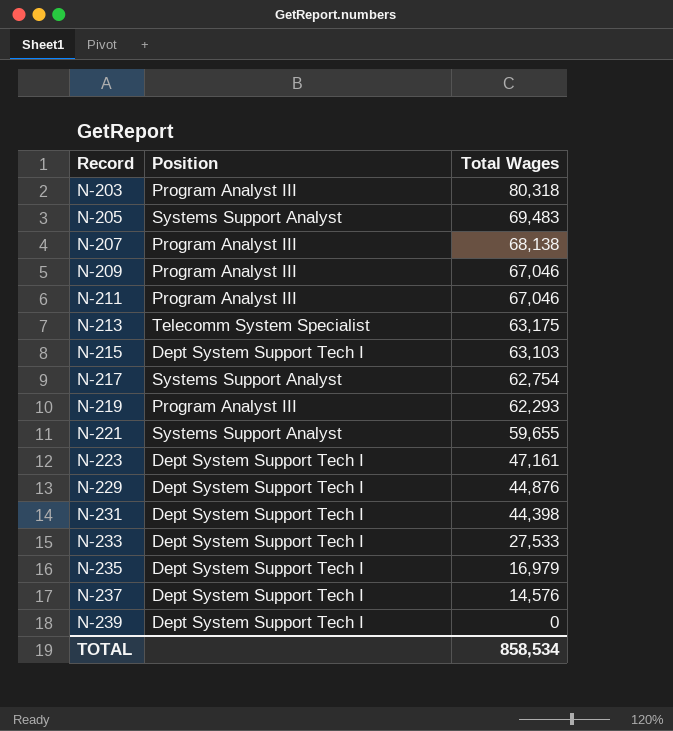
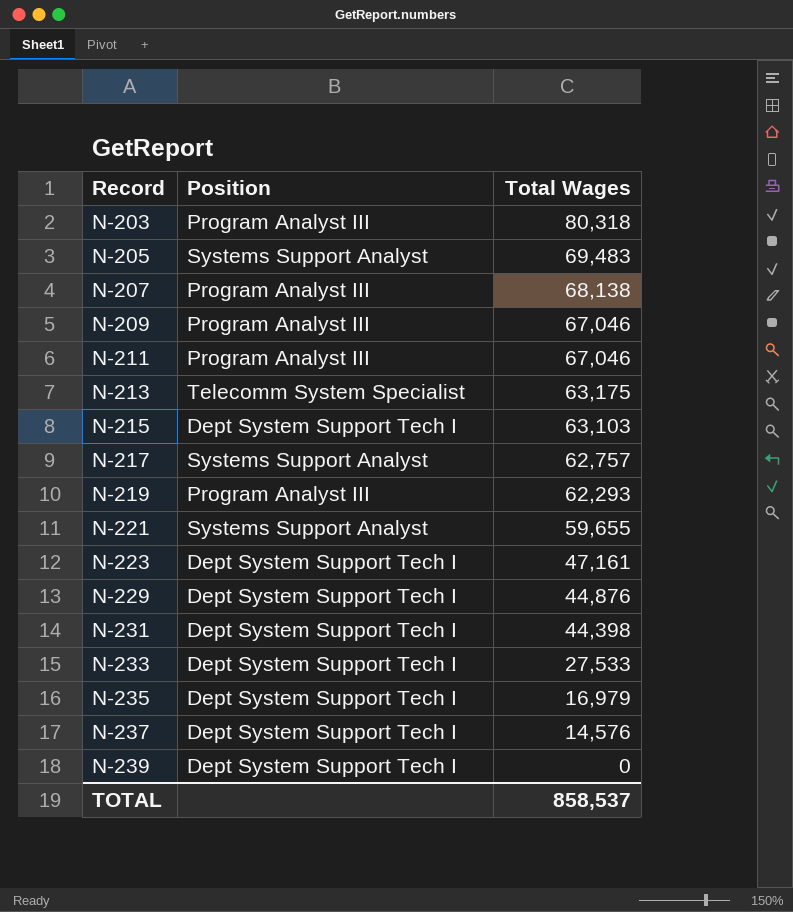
N-217 | Total Wages: 62,754 -> 62,757
TOTAL | Total Wages: 858,534 -> 858,537

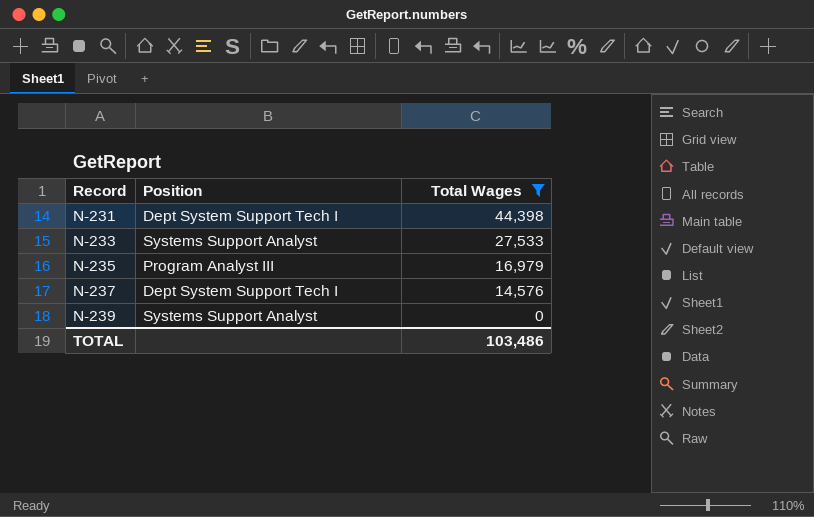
filter: none -> Total Wages <= 44,398
N-233 | Position: Dept System Support Tech I -> Systems Support Analyst
N-235 | Position: Dept System Support Tech I -> Program Analyst III
N-239 | Position: Dept System Support Tech I -> Systems Support Analyst
TOTAL | Total Wages: 858,537 -> 103,486

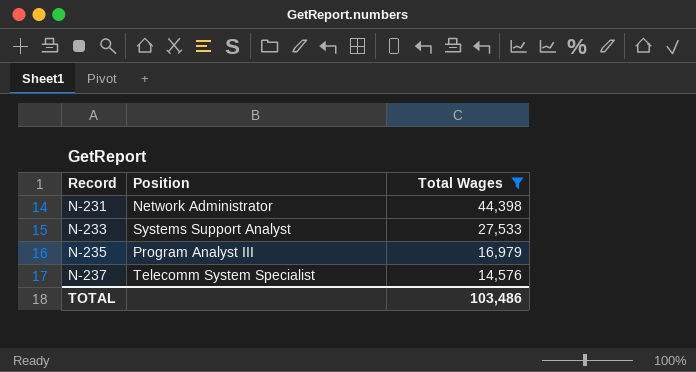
row N-239: Systems Support Analyst | 0 -> none
N-231 | Position: Dept System Support Tech I -> Network Administrator
N-237 | Position: Dept System Support Tech I -> Telecomm System Specialist

